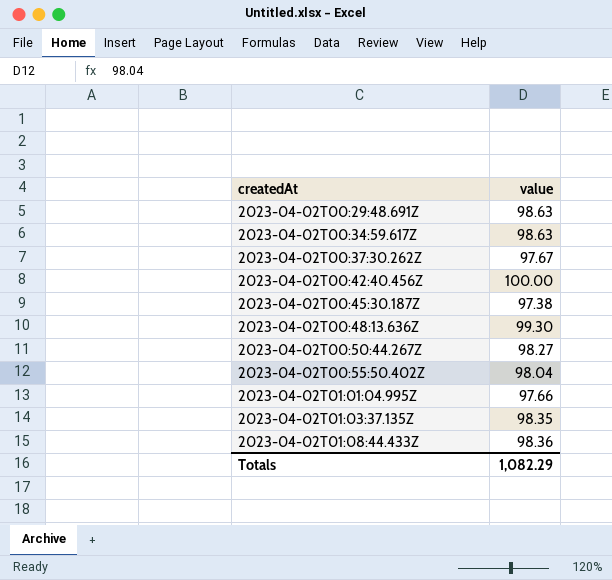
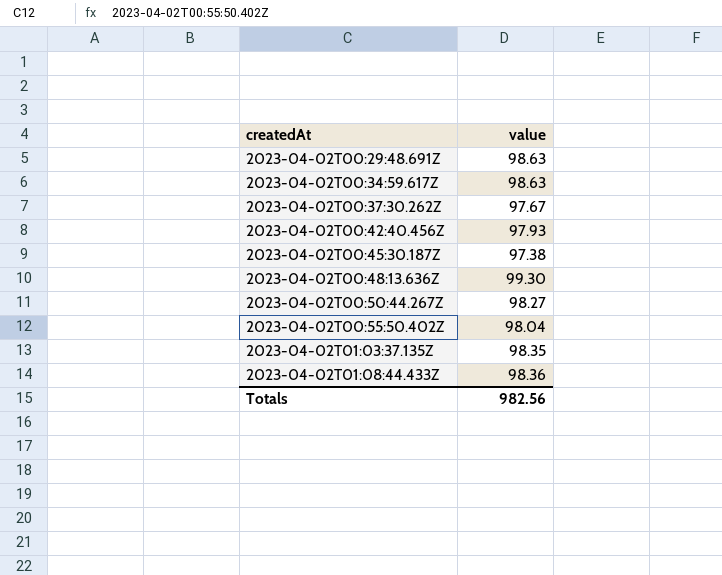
row 2023-04-02T01:01:04.995Z: 97.66 -> none
2023-04-02T00:42:40.456Z | value: 100.00 -> 97.93
Totals | value: 1,082.29 -> 982.56

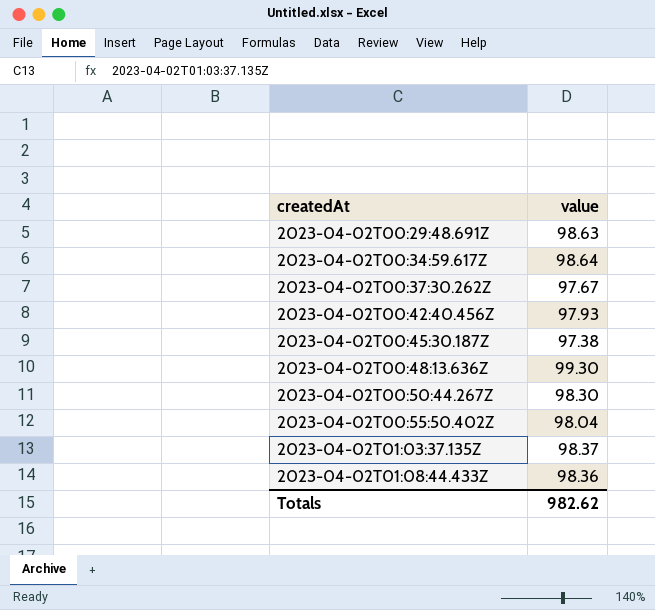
2023-04-02T00:34:59.617Z | value: 98.63 -> 98.64
2023-04-02T00:50:44.267Z | value: 98.27 -> 98.30
2023-04-02T01:03:37.135Z | value: 98.35 -> 98.37
Totals | value: 982.56 -> 982.62

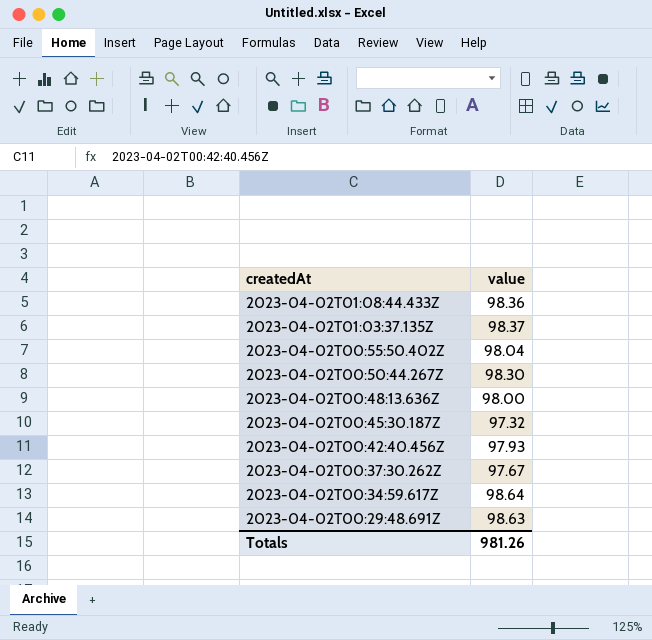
row order: createdAt ascending -> createdAt descending
2023-04-02T00:48:13.636Z | value: 99.30 -> 98.00
2023-04-02T00:45:30.187Z | value: 97.38 -> 97.32
Totals | value: 982.62 -> 981.26

